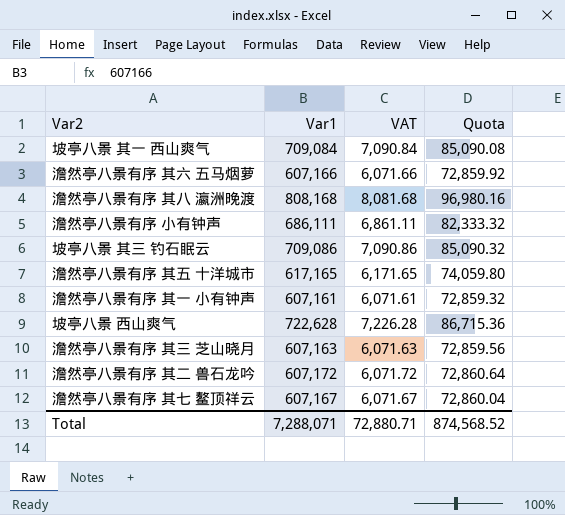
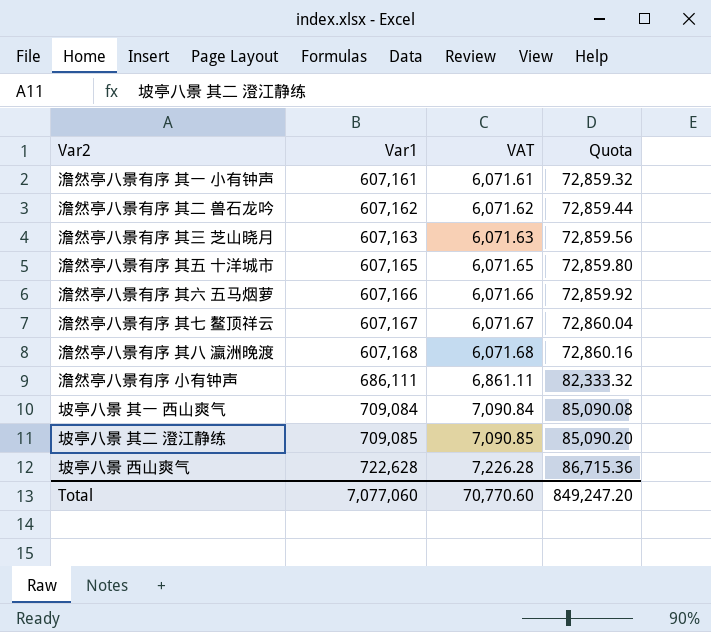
row order: none -> Var1 ascending
row 坡亭八景 其三 钓石眠云: 709,086 | 7,090.86 | 85,090.32 -> none
澹然亭八景有序 其二 兽石龙吟 | Var1: 607,172 -> 607,162
澹然亭八景有序 其二 兽石龙吟 | VAT: 6,071.72 -> 6,071.62
澹然亭八景有序 其二 兽石龙吟 | Quota: 72,860.64 -> 72,859.44
澹然亭八景有序 其五 十洋城市 | Var1: 617,165 -> 607,165
澹然亭八景有序 其五 十洋城市 | VAT: 6,171.65 -> 6,071.65
澹然亭八景有序 其五 十洋城市 | Quota: 74,059.80 -> 72,859.80
澹然亭八景有序 其八 瀛洲晚渡 | Var1: 808,168 -> 607,168
澹然亭八景有序 其八 瀛洲晚渡 | VAT: 8,081.68 -> 6,071.68
澹然亭八景有序 其八 瀛洲晚渡 | Quota: 96,980.16 -> 72,860.16
row 坡亭八景 其二 澄江静练: none -> 709,085 | 7,090.85 | 85,090.20
Total | Var1: 7,288,071 -> 7,077,060
Total | VAT: 72,880.71 -> 70,770.60
Total | Quota: 874,568.52 -> 849,247.20

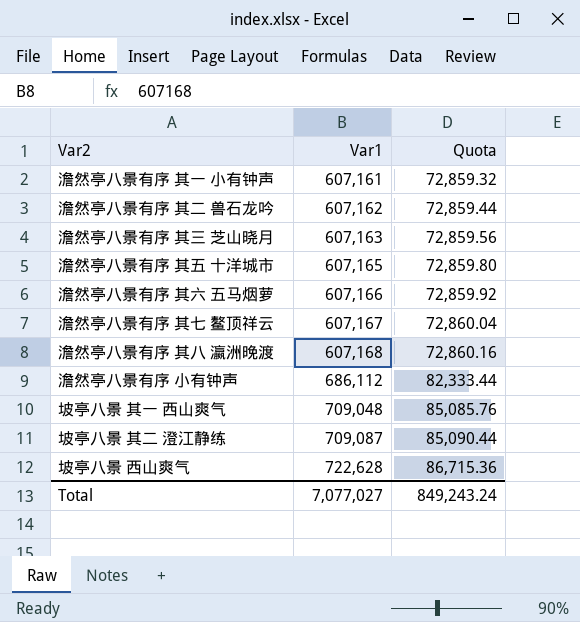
column VAT | formula: [Var1] * 0.01 -> none
澹然亭八景有序 小有钟声 | Var1: 686,111 -> 686,112
澹然亭八景有序 小有钟声 | Quota: 82,333.32 -> 82,333.44
坡亭八景 其一 西山爽气 | Var1: 709,084 -> 709,048
坡亭八景 其一 西山爽气 | Quota: 85,090.08 -> 85,085.76
坡亭八景 其二 澄江静练 | Var1: 709,085 -> 709,087
坡亭八景 其二 澄江静练 | Quota: 85,090.20 -> 85,090.44
Total | Var1: 7,077,060 -> 7,077,027
Total | Quota: 849,247.20 -> 849,243.24

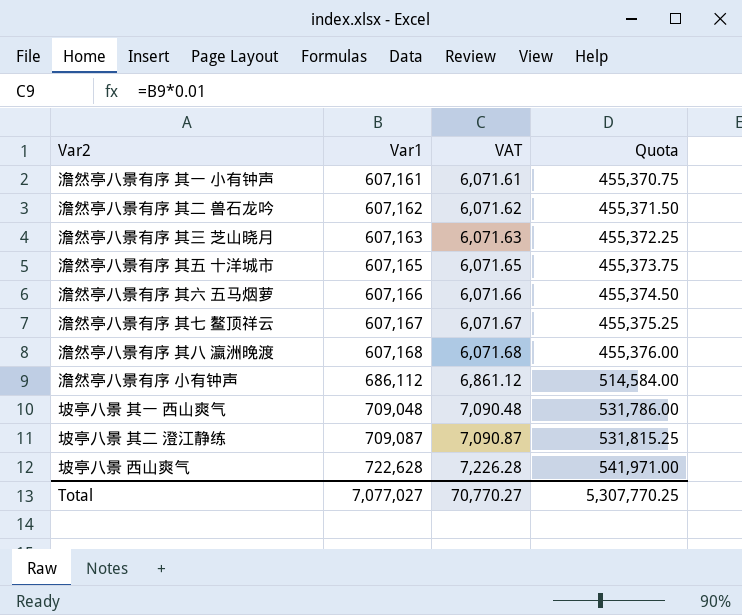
column VAT | formula: none -> [Var1] * 0.01
column Quota | formula: [Var1] * 0.12 -> [Var1] * 0.75
Total | Quota: 849,243.24 -> 5,307,770.25

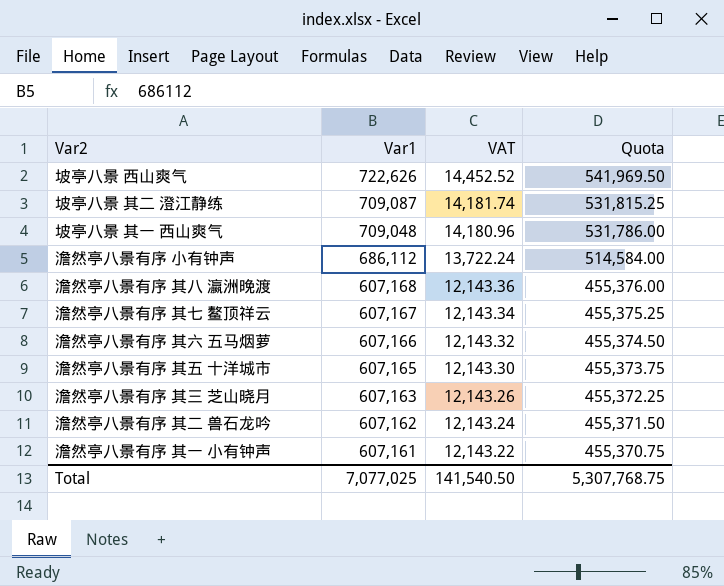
row order: Var1 ascending -> Var1 descending
column VAT | formula: [Var1] * 0.01 -> [Var1] * 0.02
坡亭八景 西山爽气 | Var1: 722,628 -> 722,626
坡亭八景 西山爽气 | Quota: 541,971.00 -> 541,969.50
Total | Var1: 7,077,027 -> 7,077,025
Total | VAT: 70,770.27 -> 141,540.50
Total | Quota: 5,307,770.25 -> 5,307,768.75

